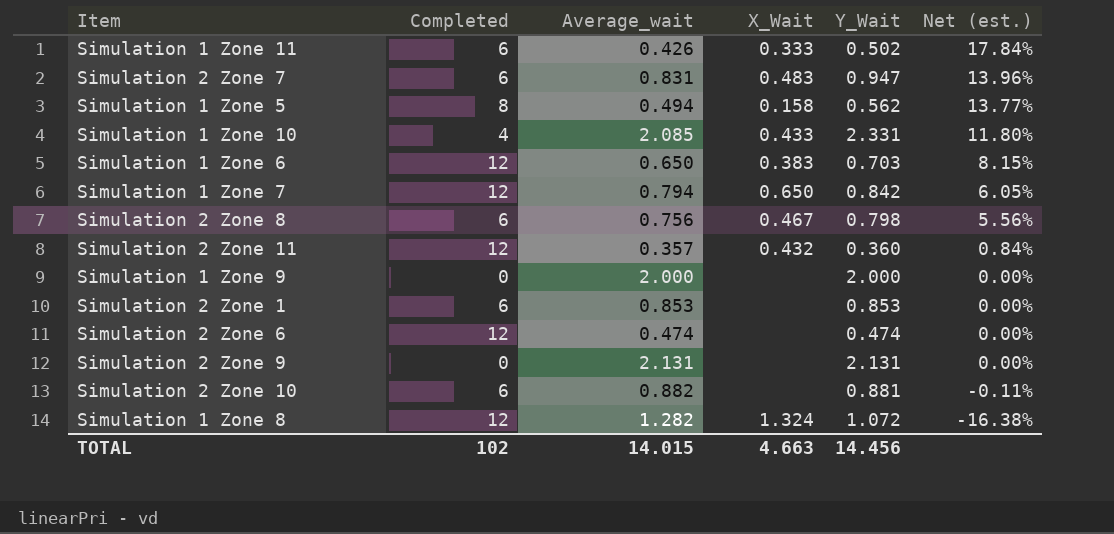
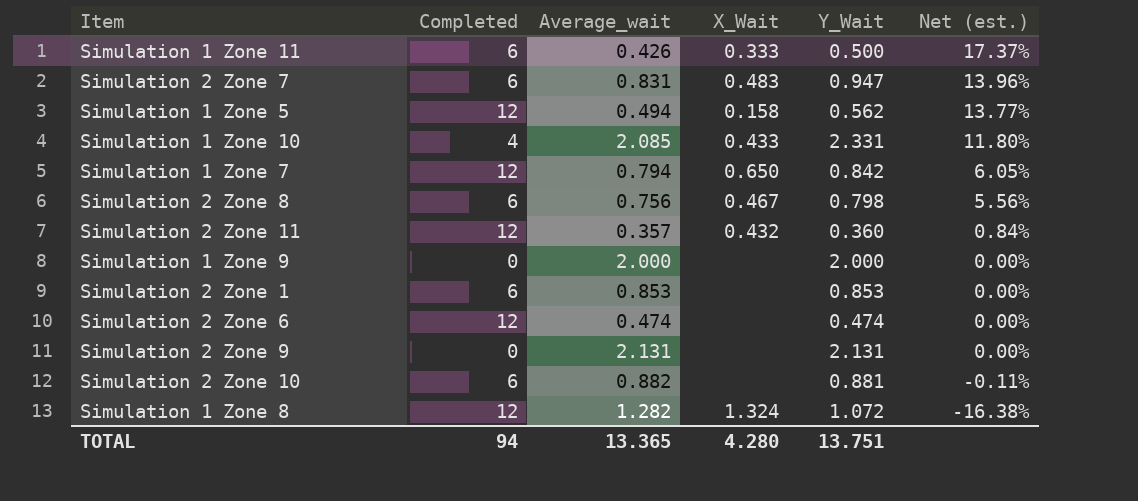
row Simulation 1 Zone 6: 12 | 0.650 | 0.383 | 0.703 | 8.15% -> none
Simulation 1 Zone 11 | Y_Wait: 0.502 -> 0.500
Simulation 1 Zone 11 | Net (est.): 17.84% -> 17.37%
Simulation 1 Zone 5 | Completed: 8 -> 12
TOTAL | Completed: 102 -> 94
TOTAL | Average_wait: 14.015 -> 13.365
TOTAL | X_Wait: 4.663 -> 4.280
TOTAL | Y_Wait: 14.456 -> 13.751

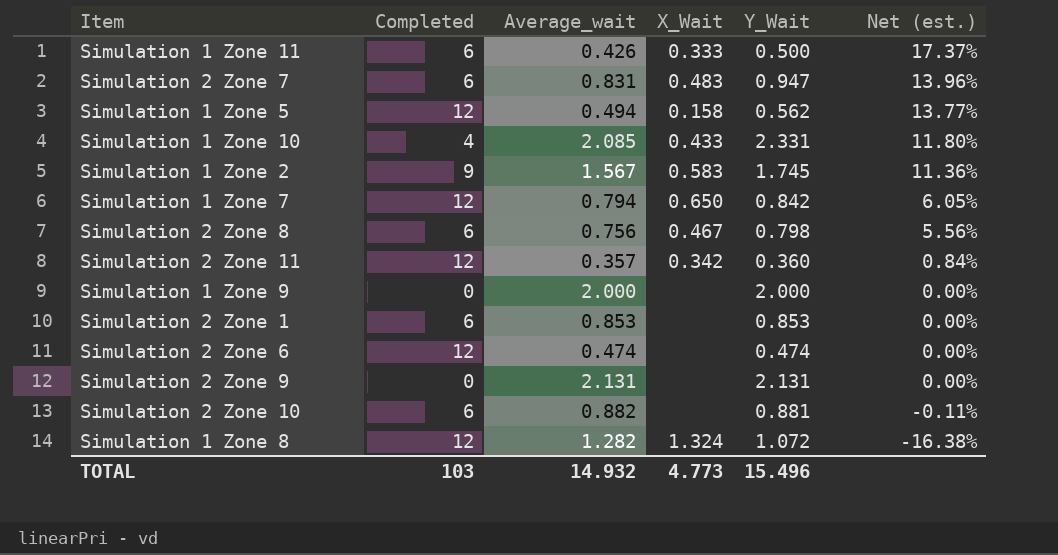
row Simulation 1 Zone 2: none -> 9 | 1.567 | 0.583 | 1.745 | 11.36%
Simulation 2 Zone 11 | X_Wait: 0.432 -> 0.342
TOTAL | Completed: 94 -> 103
TOTAL | Average_wait: 13.365 -> 14.932
TOTAL | X_Wait: 4.280 -> 4.773
TOTAL | Y_Wait: 13.751 -> 15.496

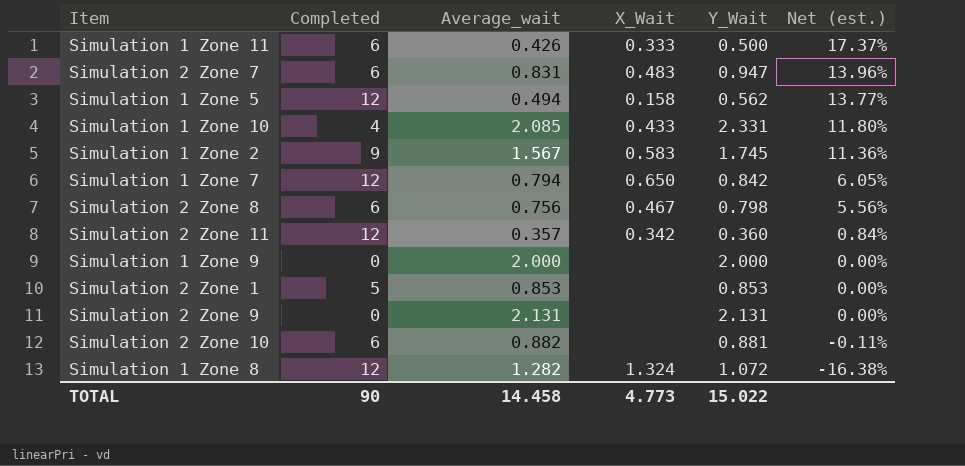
row Simulation 2 Zone 6: 12 | 0.474 | none | 0.474 | 0.00% -> none
Simulation 2 Zone 1 | Completed: 6 -> 5
TOTAL | Completed: 103 -> 90
TOTAL | Average_wait: 14.932 -> 14.458
TOTAL | Y_Wait: 15.496 -> 15.022

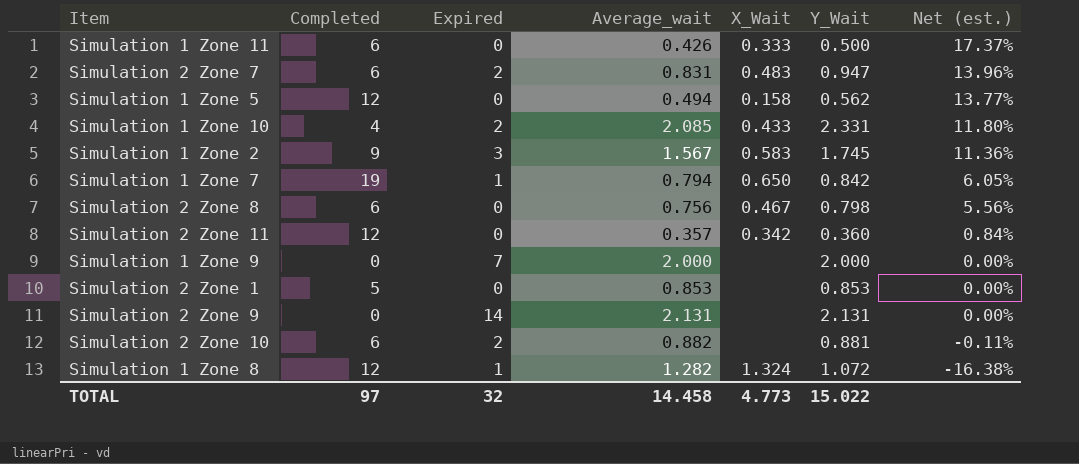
column Expired | position: none -> 3
Simulation 1 Zone 7 | Completed: 12 -> 19
TOTAL | Completed: 90 -> 97

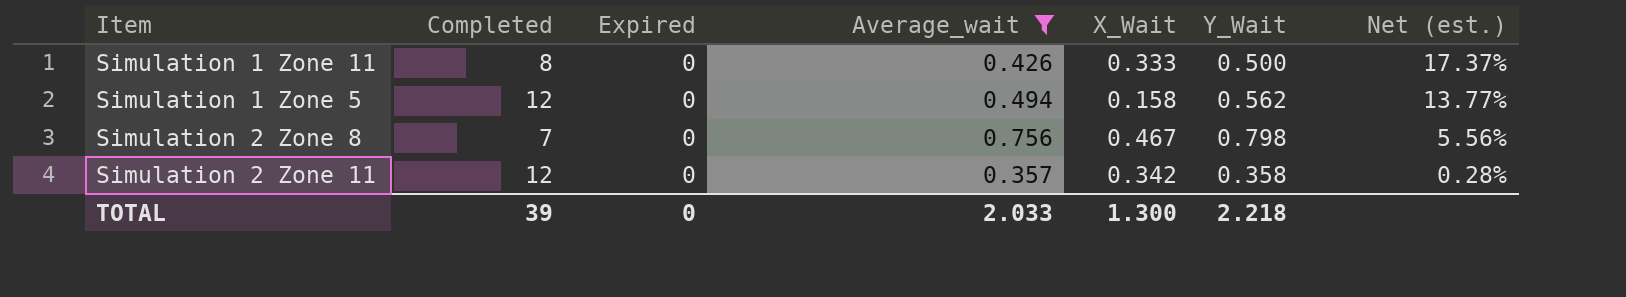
filter: none -> Average_wait <= 0.756
Simulation 1 Zone 11 | Completed: 6 -> 8
Simulation 2 Zone 8 | Completed: 6 -> 7
Simulation 2 Zone 11 | Y_Wait: 0.360 -> 0.358
Simulation 2 Zone 11 | Net (est.): 0.84% -> 0.28%
TOTAL | Completed: 97 -> 39
TOTAL | Expired: 32 -> 0
TOTAL | Average_wait: 14.458 -> 2.033
TOTAL | X_Wait: 4.773 -> 1.300
TOTAL | Y_Wait: 15.022 -> 2.218

